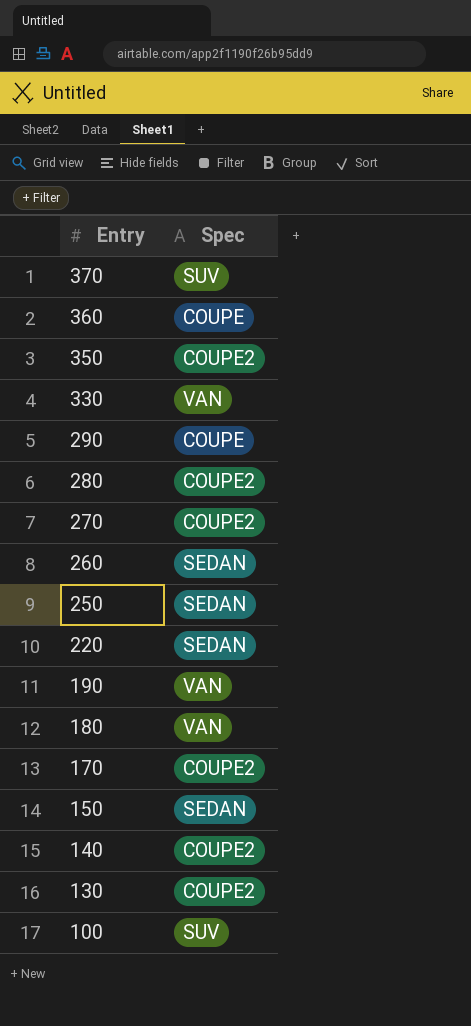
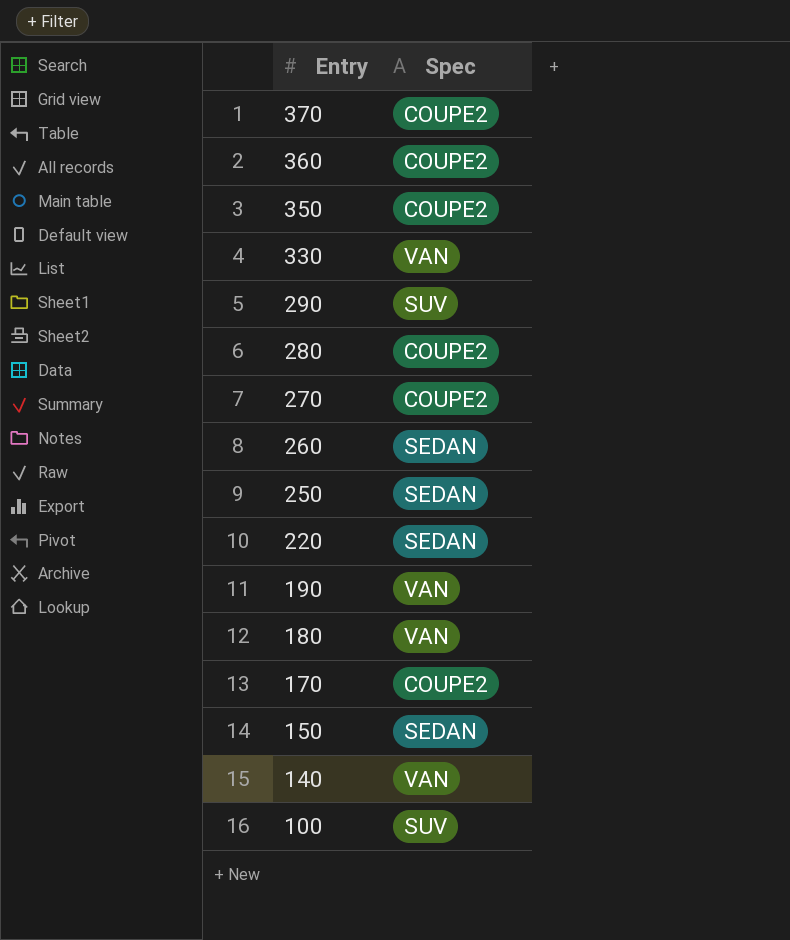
row 130: COUPE2 -> none
370 | Spec: SUV -> COUPE2
360 | Spec: COUPE -> COUPE2
290 | Spec: COUPE -> SUV
140 | Spec: COUPE2 -> VAN

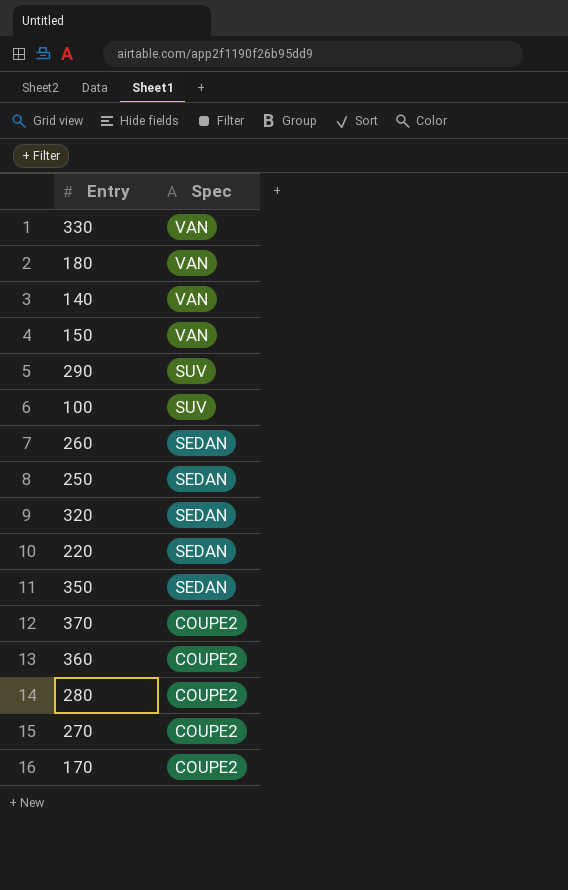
row order: Entry descending -> Spec descending
row 190: VAN -> none
150 | Spec: SEDAN -> VAN
row 320: none -> SEDAN
350 | Spec: COUPE2 -> SEDAN

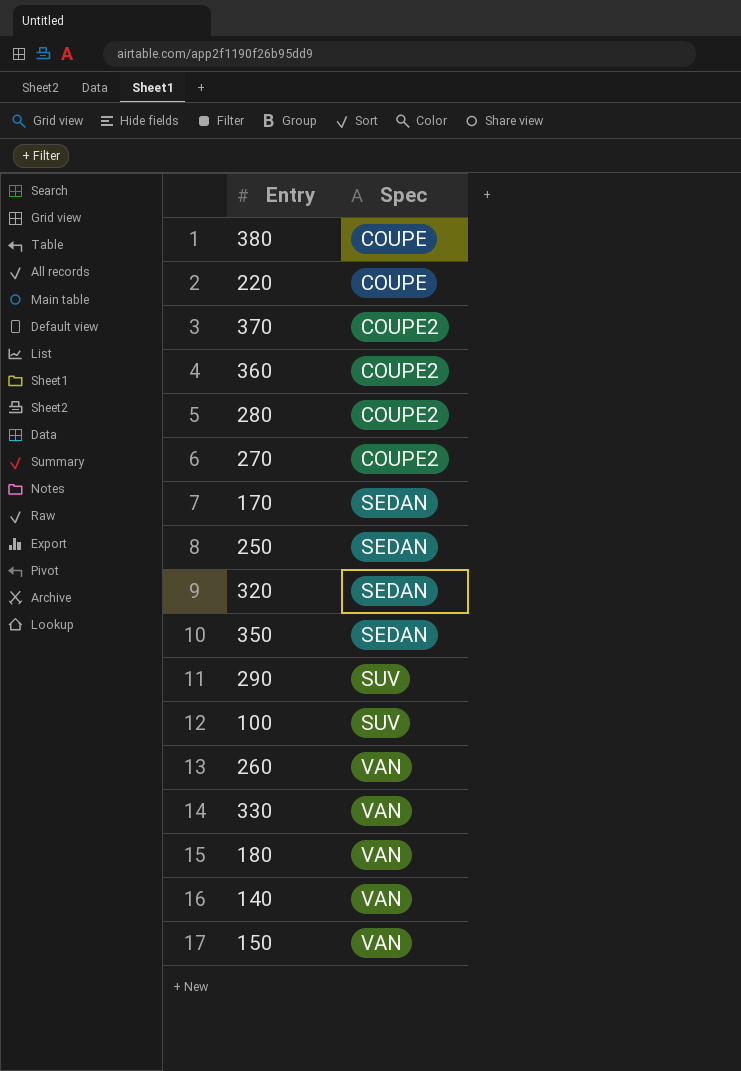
row order: Spec descending -> Spec ascending
row 380: none -> COUPE
220 | Spec: SEDAN -> COUPE
170 | Spec: COUPE2 -> SEDAN
260 | Spec: SEDAN -> VAN

